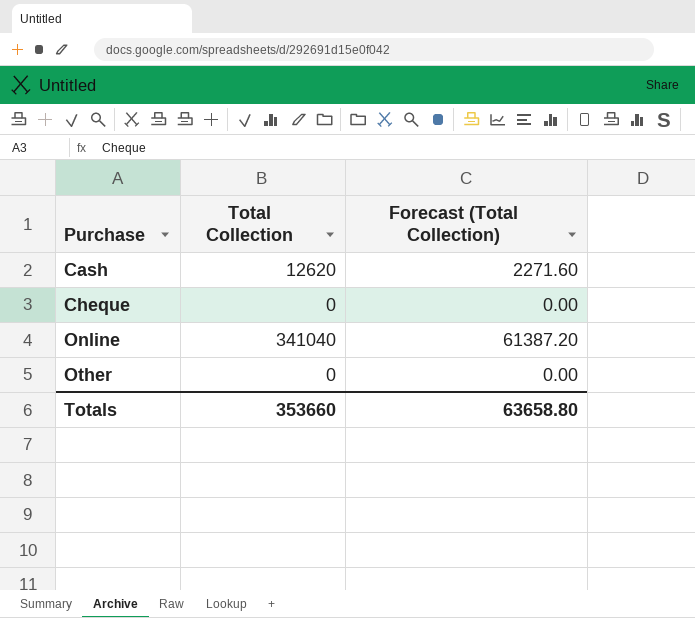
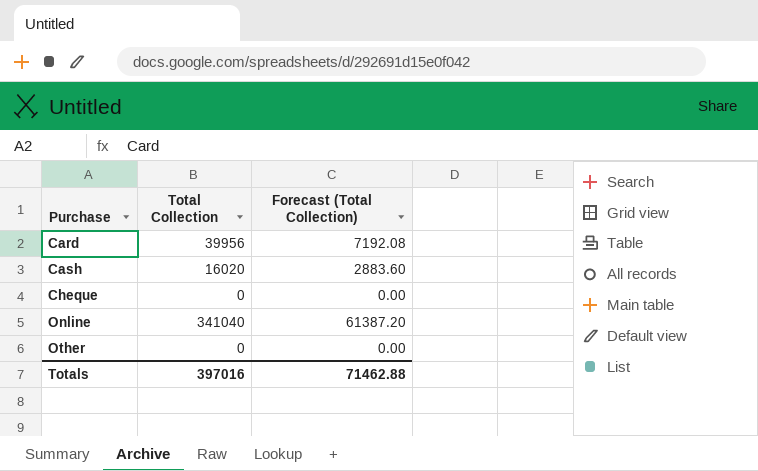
row Card: none -> 39956 | 7192.08
Cash | Total Collection: 12620 -> 16020
Cash | Forecast (Total Collection): 2271.60 -> 2883.60
Totals | Total Collection: 353660 -> 397016
Totals | Forecast (Total Collection): 63658.80 -> 71462.88

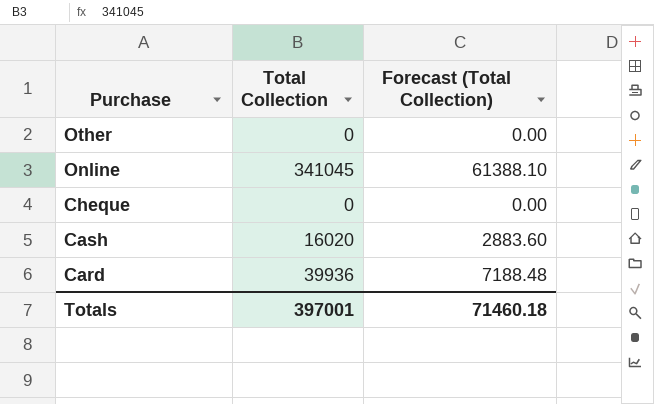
row order: Purchase ascending -> Purchase descending
Online | Total Collection: 341040 -> 341045
Online | Forecast (Total Collection): 61387.20 -> 61388.10
Card | Total Collection: 39956 -> 39936
Card | Forecast (Total Collection): 7192.08 -> 7188.48
Totals | Total Collection: 397016 -> 397001
Totals | Forecast (Total Collection): 71462.88 -> 71460.18

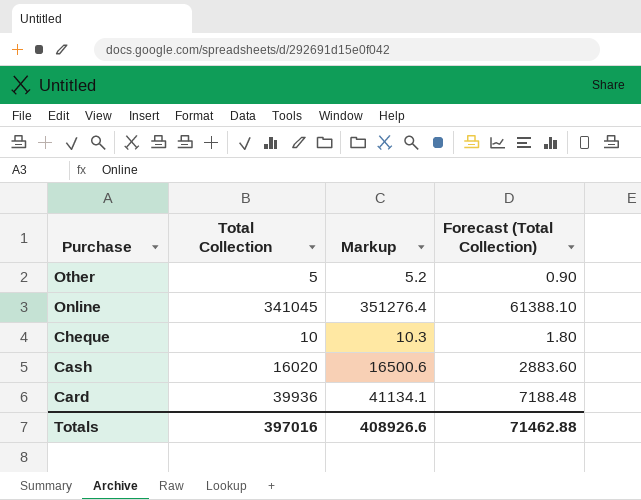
column Markup | formula: none -> [Total Collection] * 1.03
Other | Total Collection: 0 -> 5
Other | Forecast (Total Collection): 0.00 -> 0.90
Cheque | Total Collection: 0 -> 10
Cheque | Forecast (Total Collection): 0.00 -> 1.80
Totals | Total Collection: 397001 -> 397016
Totals | Forecast (Total Collection): 71460.18 -> 71462.88

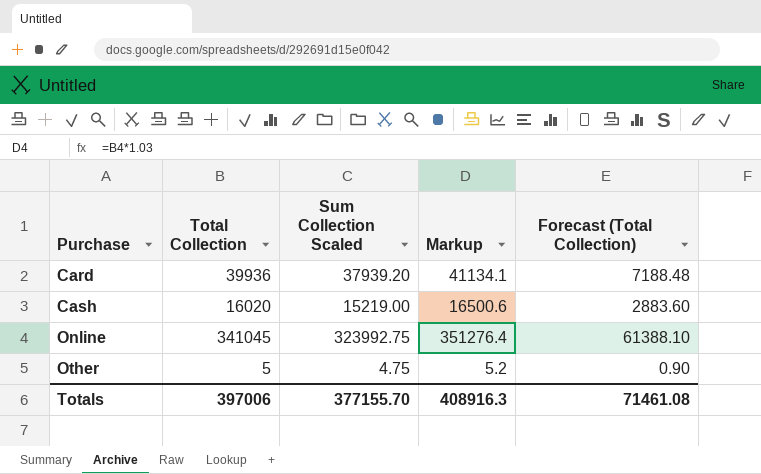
row order: Purchase descending -> Purchase ascending
column Sum Collection Scaled | formula: none -> [Total Collection] * 0.95
row Cheque: 10 | 10.3 | 1.80 -> none
Totals | Total Collection: 397016 -> 397006
Totals | Markup: 408926.6 -> 408916.3
Totals | Forecast (Total Collection): 71462.88 -> 71461.08

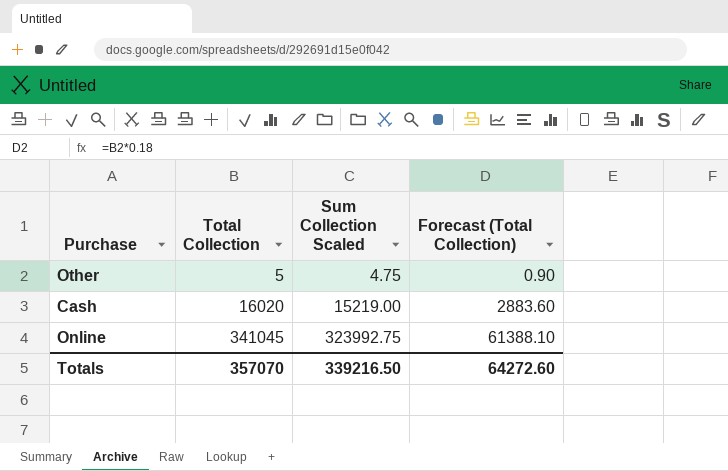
row order: Purchase ascending -> Total Collection ascending
column Markup | formula: [Total Collection] * 1.03 -> none
row Card: 39936 | 37939.20 | 41134.1 | 7188.48 -> none
Totals | Total Collection: 397006 -> 357070
Totals | Sum Collection Scaled: 377155.70 -> 339216.50
Totals | Forecast (Total Collection): 71461.08 -> 64272.60

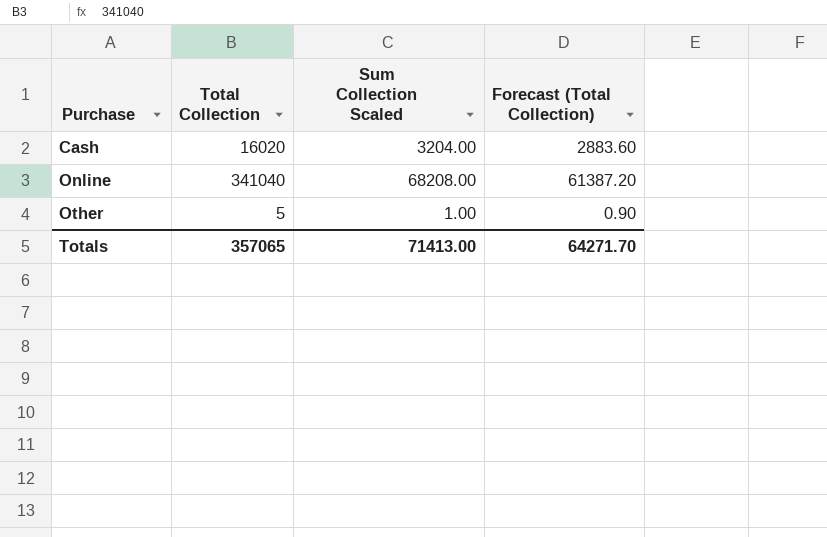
row order: Total Collection ascending -> Purchase ascending
column Sum Collection Scaled | formula: [Total Collection] * 0.95 -> [Total Collection] * 0.2
Online | Total Collection: 341045 -> 341040
Online | Forecast (Total Collection): 61388.10 -> 61387.20
Totals | Total Collection: 357070 -> 357065
Totals | Sum Collection Scaled: 339216.50 -> 71413.00
Totals | Forecast (Total Collection): 64272.60 -> 64271.70

